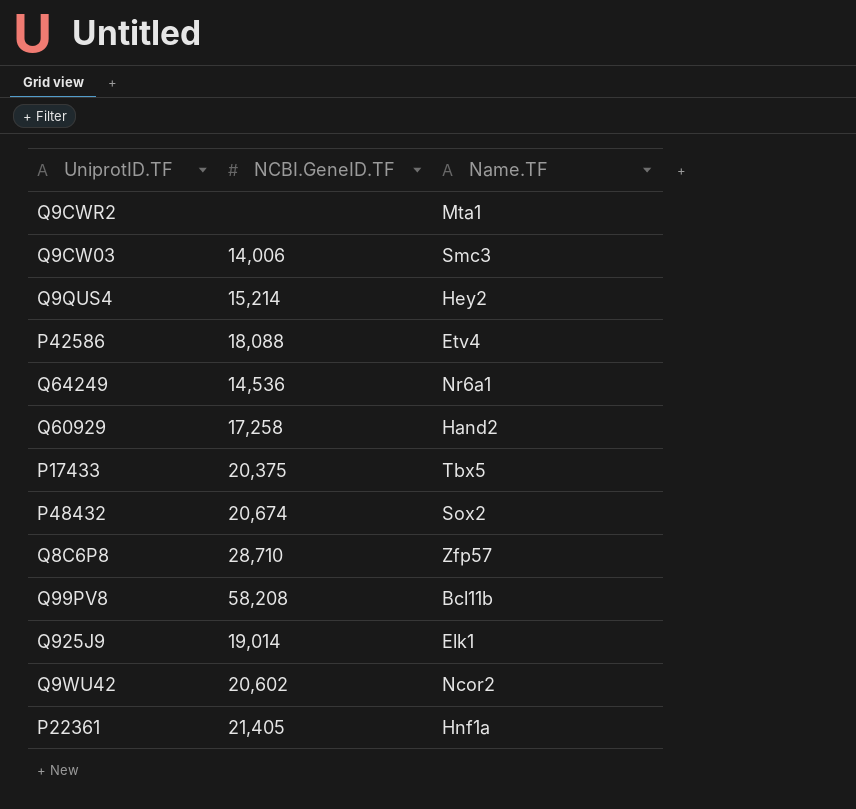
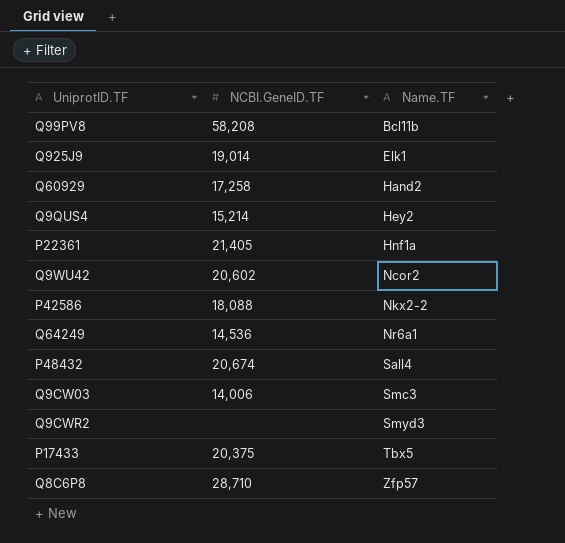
row order: none -> Name.TF ascending
P42586 | Name.TF: Etv4 -> Nkx2-2
P48432 | Name.TF: Sox2 -> Sall4
Q9CWR2 | Name.TF: Mta1 -> Smyd3

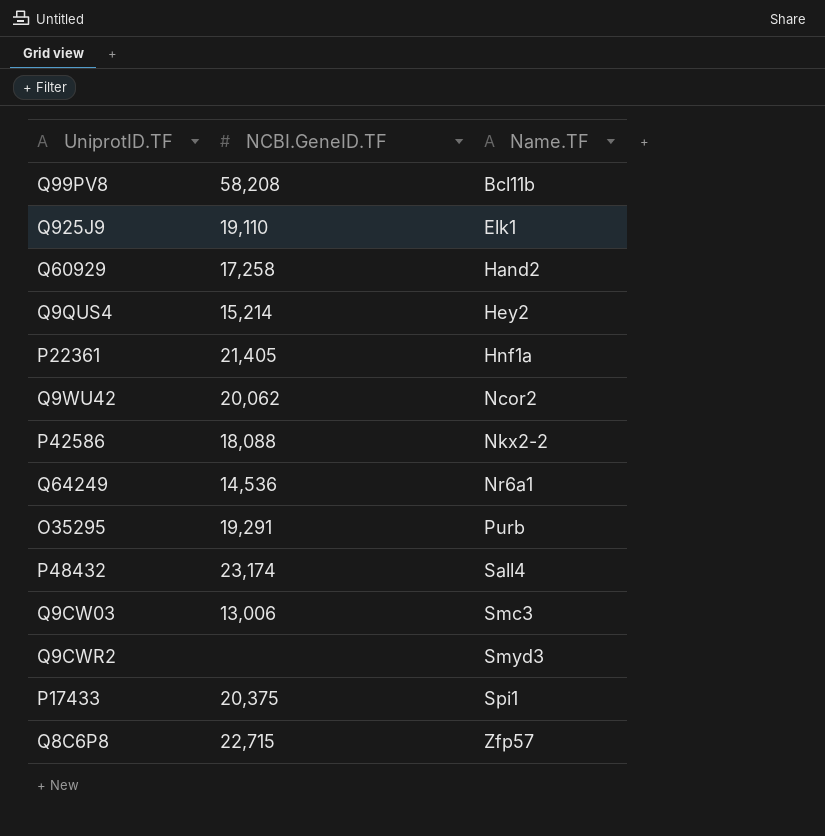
Q925J9 | NCBI.GeneID.TF: 19,014 -> 19,110
Q9WU42 | NCBI.GeneID.TF: 20,602 -> 20,062
row O35295: none -> 19,291 | Purb
P48432 | NCBI.GeneID.TF: 20,674 -> 23,174
Q9CW03 | NCBI.GeneID.TF: 14,006 -> 13,006
P17433 | Name.TF: Tbx5 -> Spi1
Q8C6P8 | NCBI.GeneID.TF: 28,710 -> 22,715

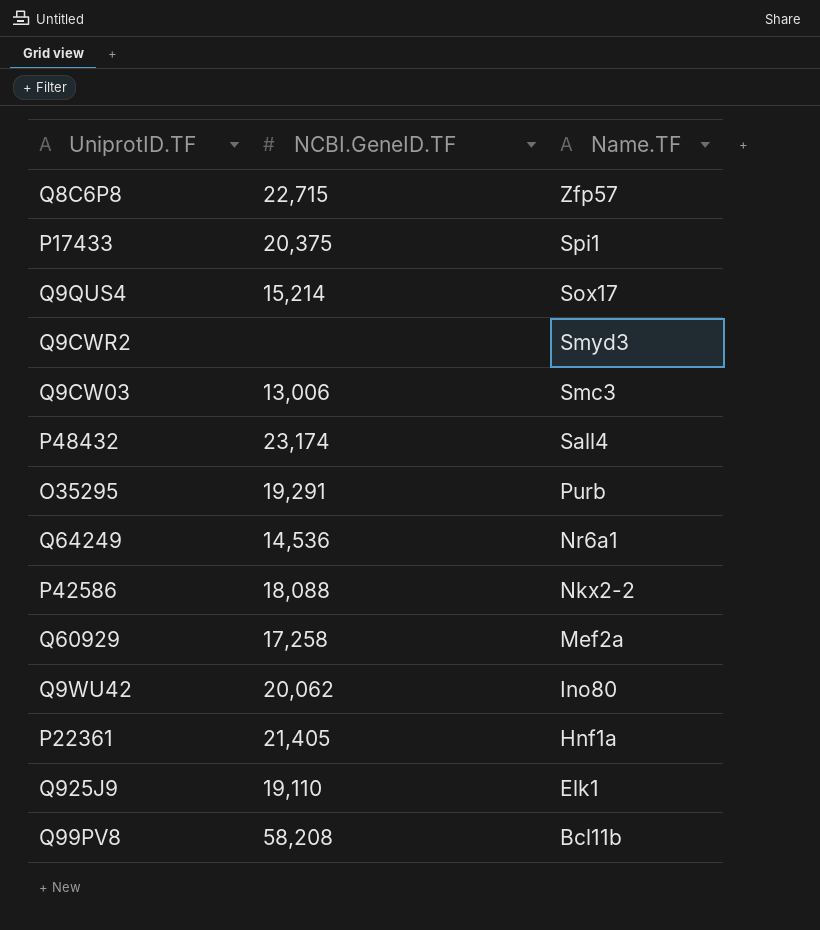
row order: Name.TF ascending -> Name.TF descending
Q9QUS4 | Name.TF: Hey2 -> Sox17
Q60929 | Name.TF: Hand2 -> Mef2a
Q9WU42 | Name.TF: Ncor2 -> Ino80

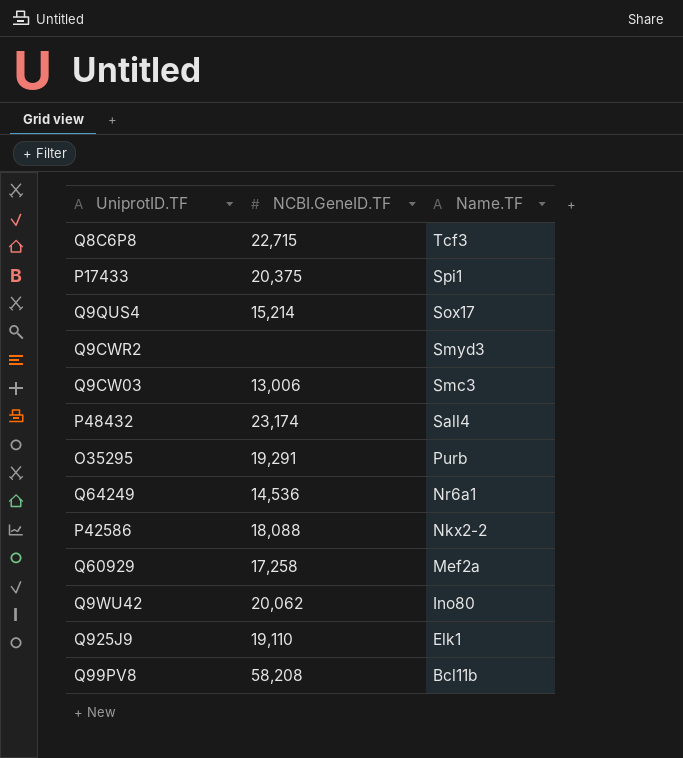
row P22361: 21,405 | Hnf1a -> none
Q8C6P8 | Name.TF: Zfp57 -> Tcf3

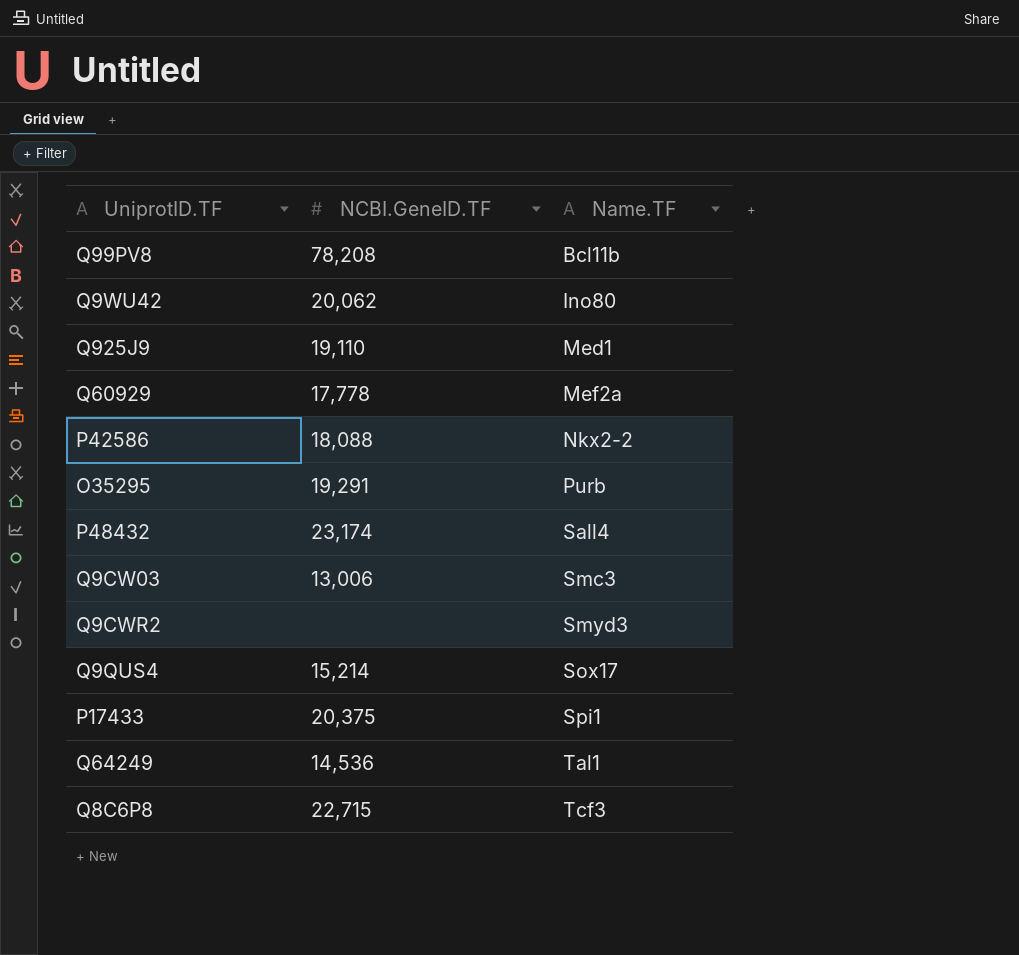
row order: Name.TF descending -> Name.TF ascending
Q99PV8 | NCBI.GeneID.TF: 58,208 -> 78,208
Q925J9 | Name.TF: Elk1 -> Med1
Q60929 | NCBI.GeneID.TF: 17,258 -> 17,778
Q64249 | Name.TF: Nr6a1 -> Tal1

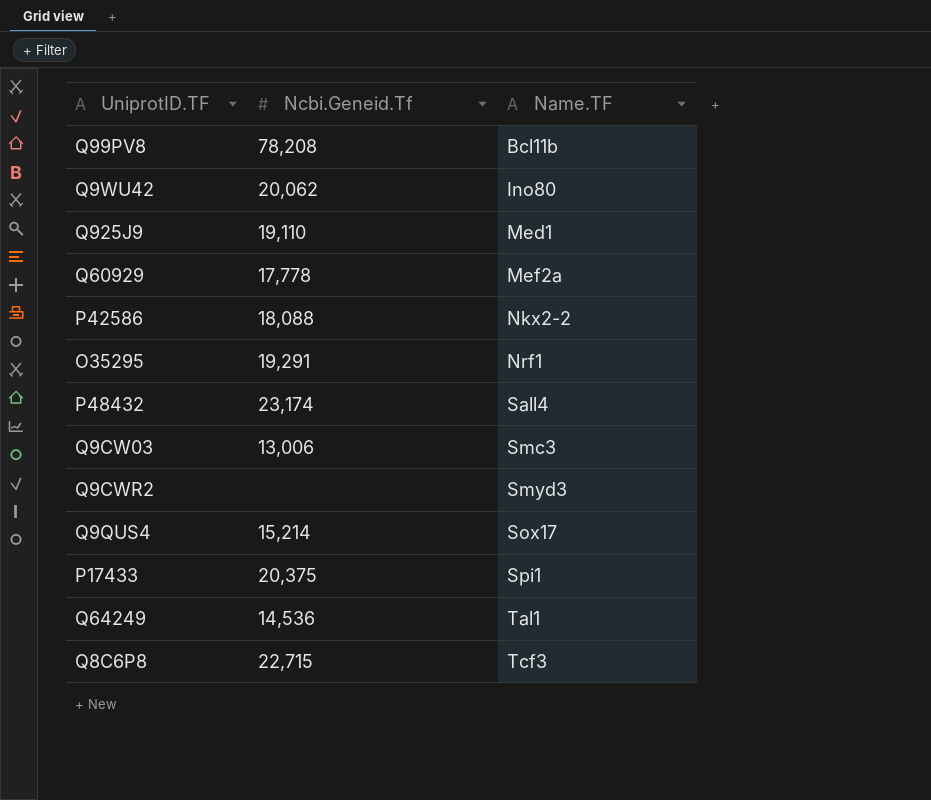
column name: NCBI.GeneID.TF -> Ncbi.Geneid.Tf
O35295 | Name.TF: Purb -> Nrf1

